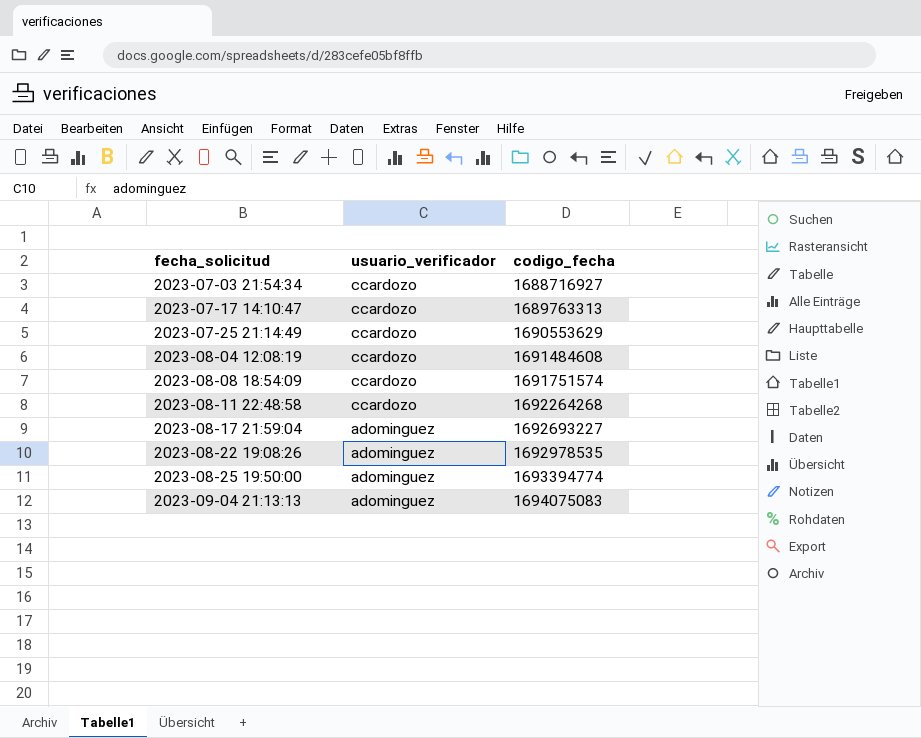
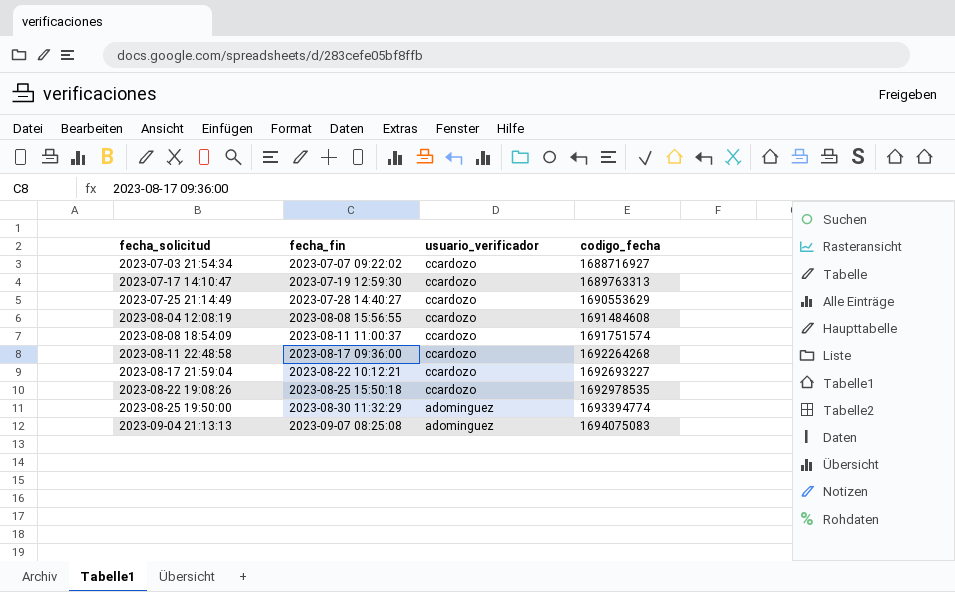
column fecha_fin | position: none -> 2
2023-08-17 21:59:04 | usuario_verificador: adominguez -> ccardozo
2023-08-22 19:08:26 | usuario_verificador: adominguez -> ccardozo

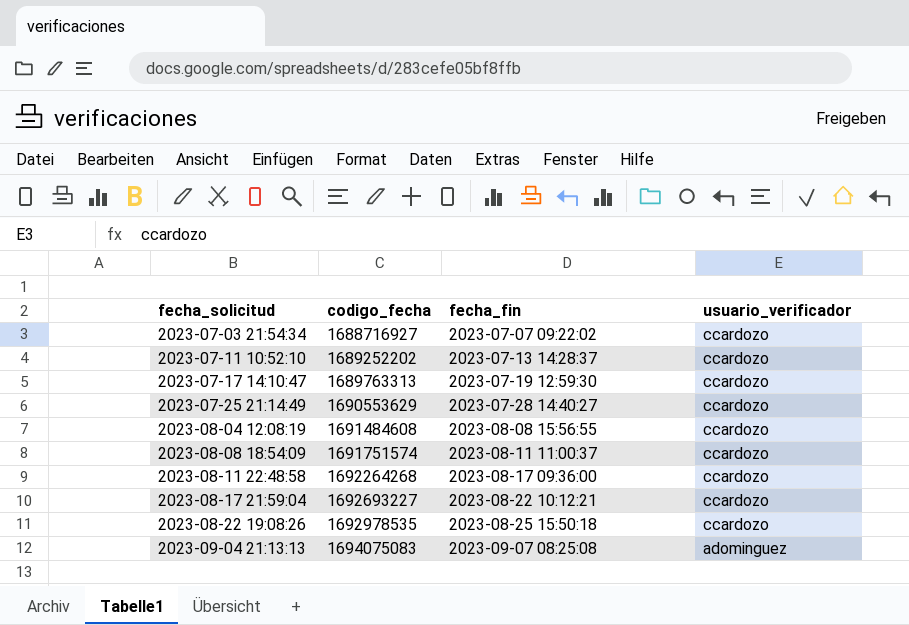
column codigo_fecha | position: 4 -> 2
row 2023-08-25 19:50:00: 2023-08-30 11:32:29 | adominguez | 1693394774 -> none
row 2023-07-11 10:52:10: none -> 1689252202 | 2023-07-13 14:28:37 | ccardozo

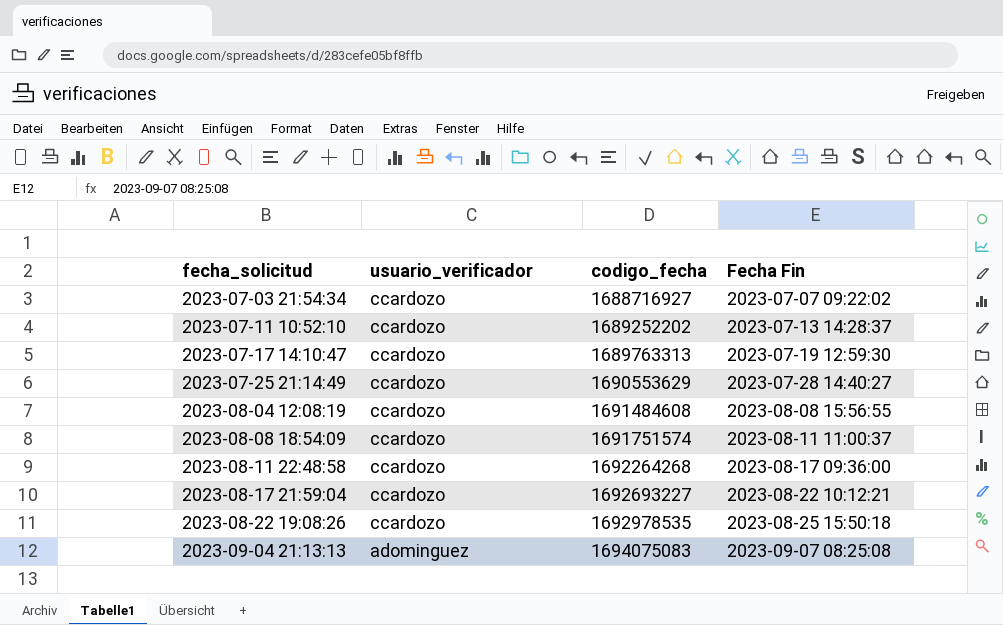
column usuario_verificador | position: 4 -> 2
column name: fecha_fin -> Fecha Fin

